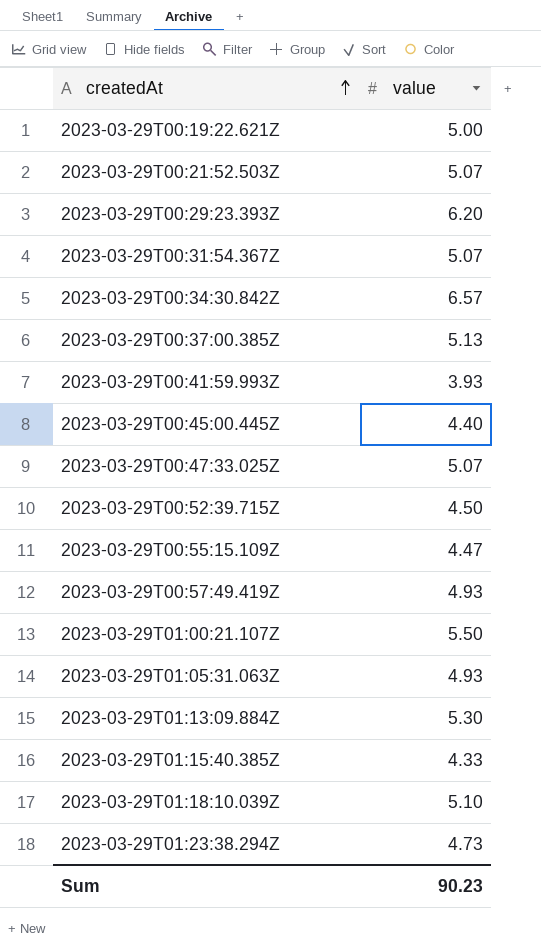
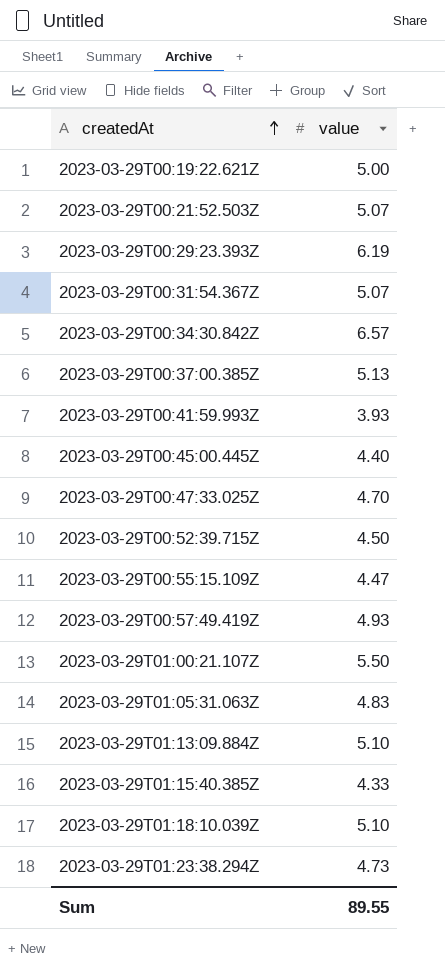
2023-03-29T00:29:23.393Z | value: 6.20 -> 6.19
2023-03-29T00:47:33.025Z | value: 5.07 -> 4.70
2023-03-29T01:05:31.063Z | value: 4.93 -> 4.83
2023-03-29T01:13:09.884Z | value: 5.30 -> 5.10
Sum | value: 90.23 -> 89.55

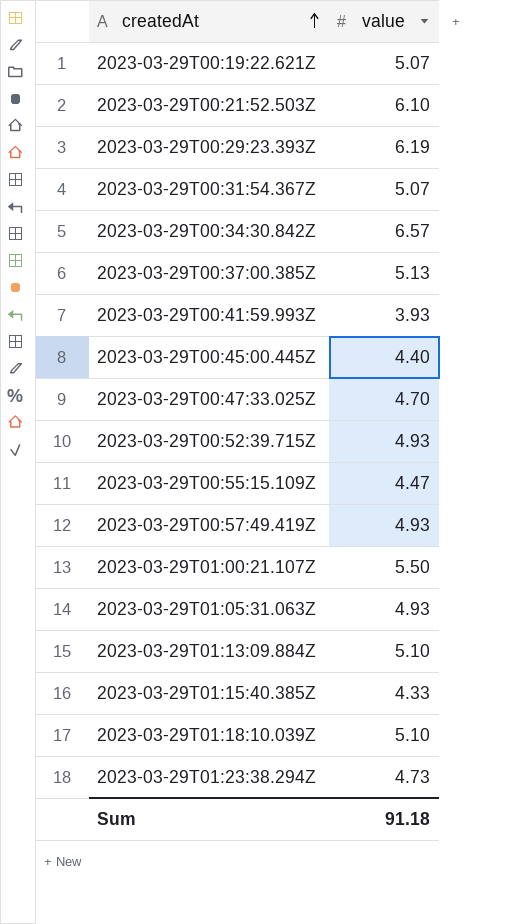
2023-03-29T00:19:22.621Z | value: 5.00 -> 5.07
2023-03-29T00:21:52.503Z | value: 5.07 -> 6.10
2023-03-29T00:52:39.715Z | value: 4.50 -> 4.93
2023-03-29T01:05:31.063Z | value: 4.83 -> 4.93
Sum | value: 89.55 -> 91.18

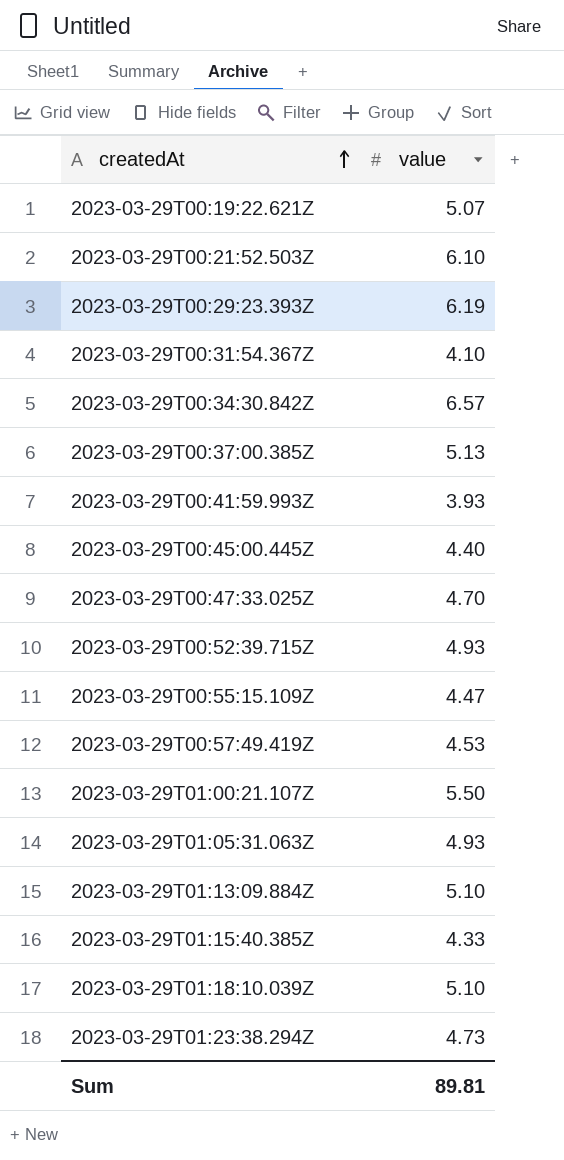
2023-03-29T00:31:54.367Z | value: 5.07 -> 4.10
2023-03-29T00:57:49.419Z | value: 4.93 -> 4.53
Sum | value: 91.18 -> 89.81

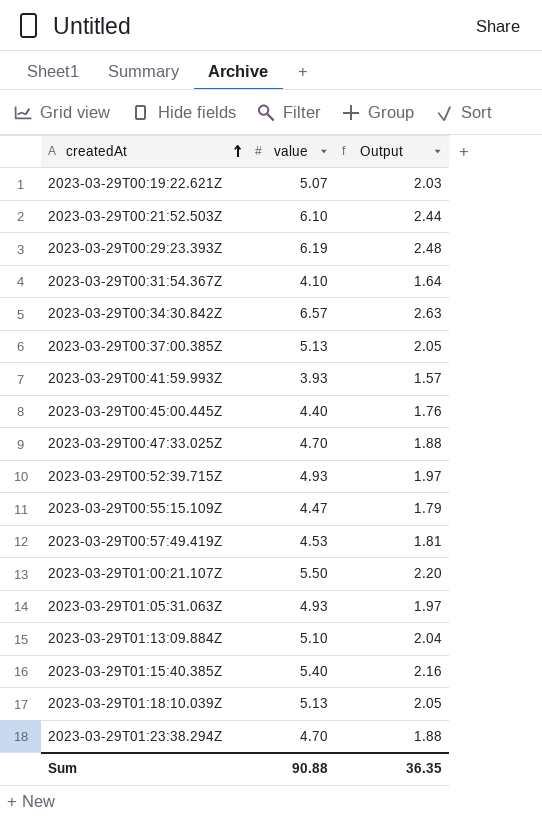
column Output | formula: none -> [value] * 0.4
2023-03-29T01:15:40.385Z | value: 4.33 -> 5.40
2023-03-29T01:18:10.039Z | value: 5.10 -> 5.13
2023-03-29T01:23:38.294Z | value: 4.73 -> 4.70
Sum | value: 89.81 -> 90.88

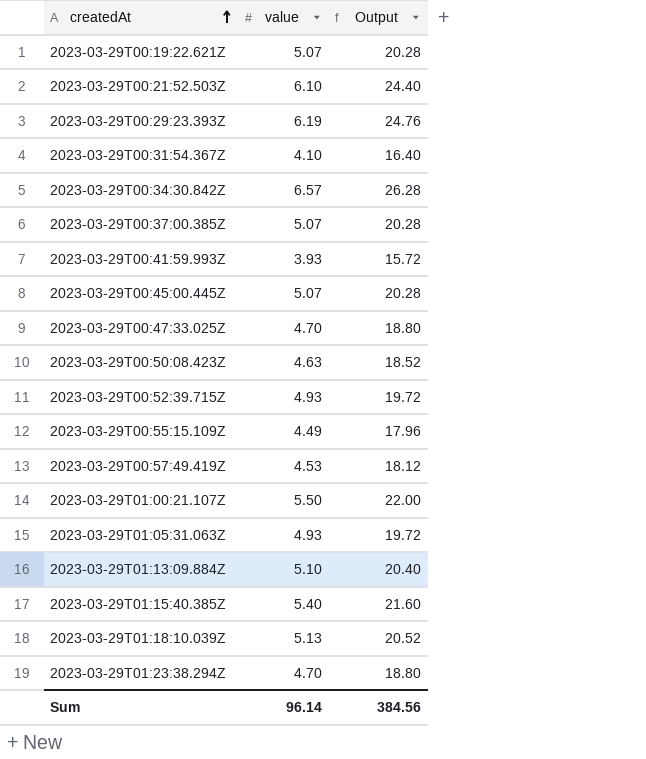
column Output | formula: [value] * 0.4 -> [value] * 4
2023-03-29T00:37:00.385Z | value: 5.13 -> 5.07
2023-03-29T00:45:00.445Z | value: 4.40 -> 5.07
row 2023-03-29T00:50:08.423Z: none -> 4.63 | 18.52
2023-03-29T00:55:15.109Z | value: 4.47 -> 4.49
Sum | value: 90.88 -> 96.14
Sum | Output: 36.35 -> 384.56

